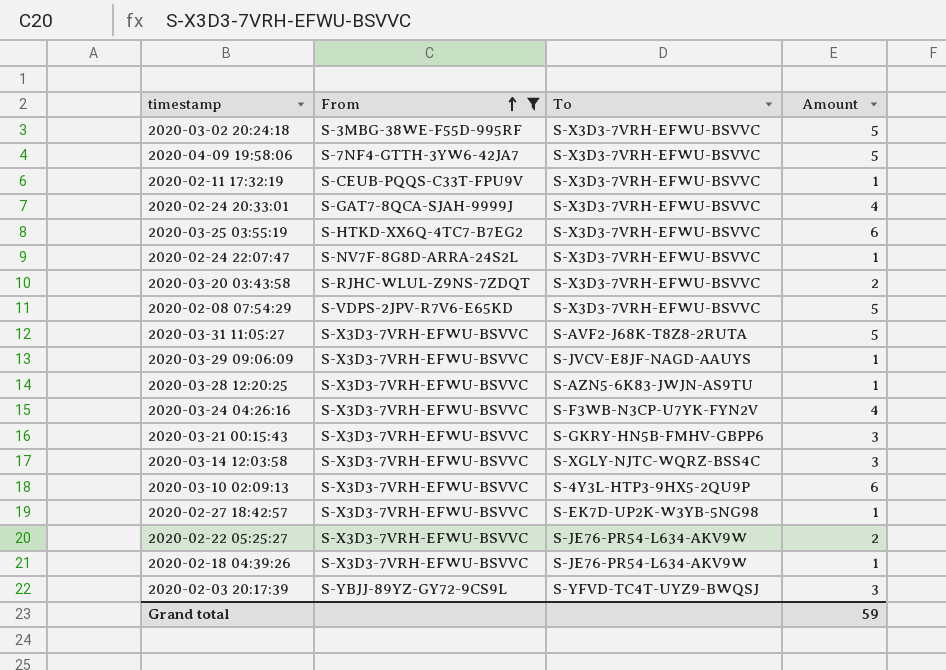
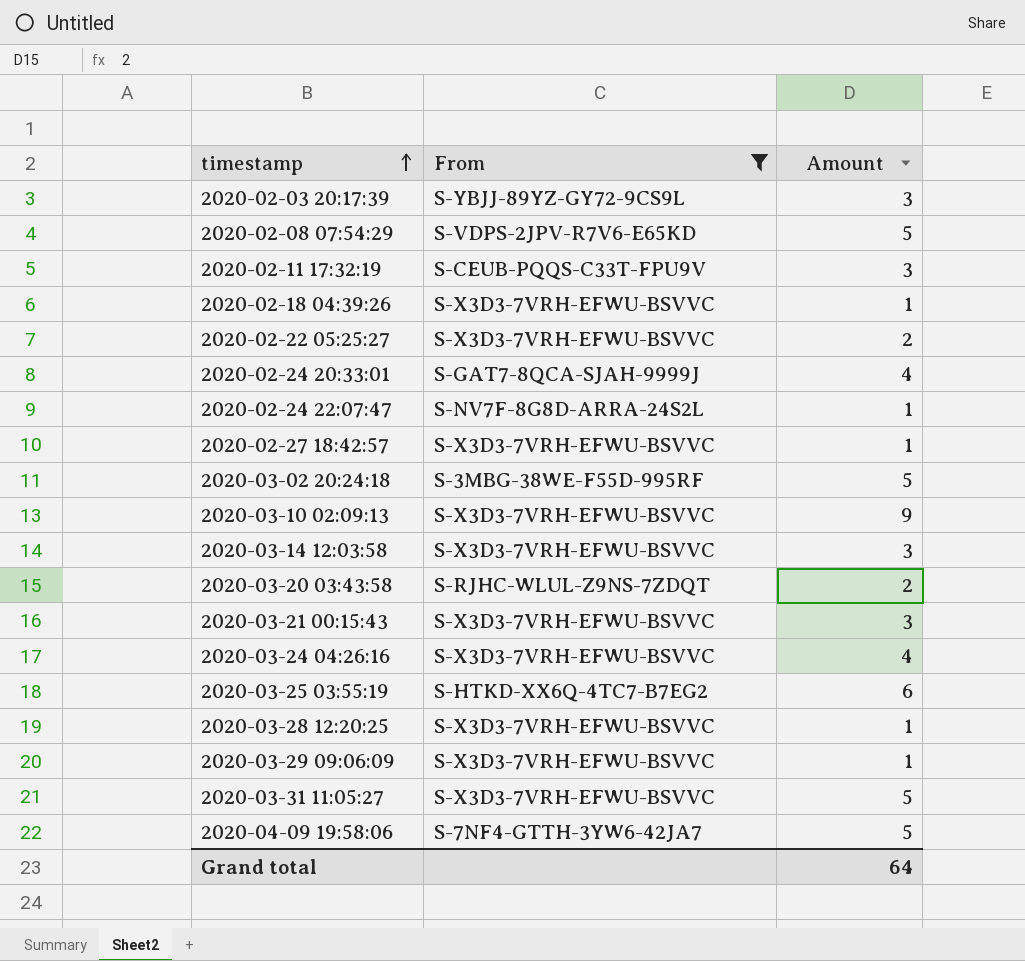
row order: From ascending -> timestamp ascending
column To | position: 3 -> none
2020-02-11 17:32:19 | Amount: 1 -> 3
2020-03-10 02:09:13 | Amount: 6 -> 9
Grand total | Amount: 59 -> 64

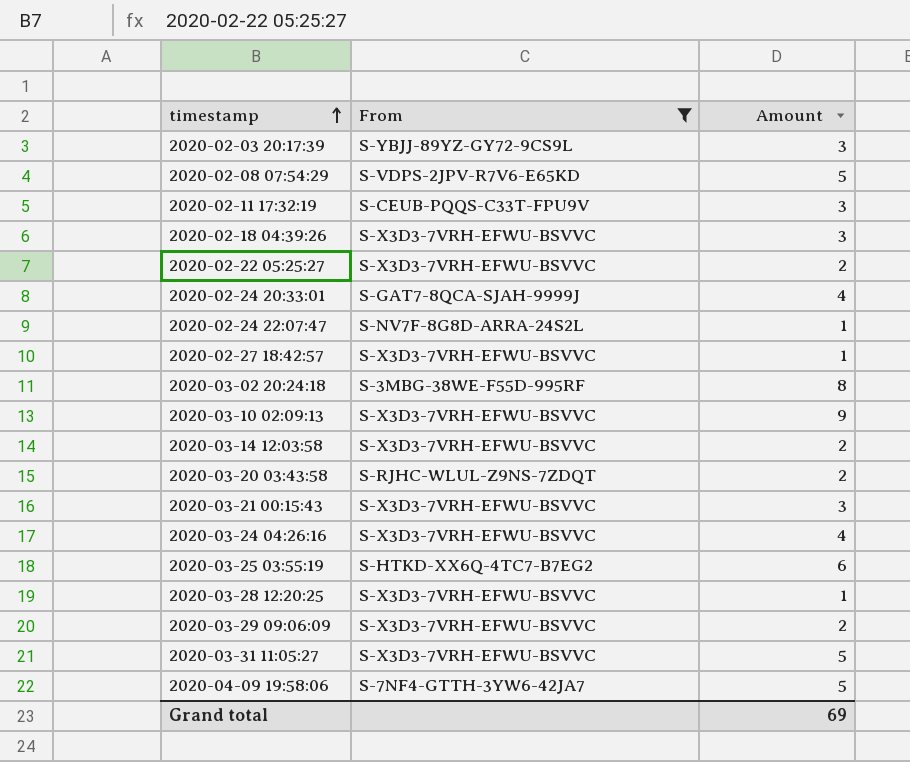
2020-02-18 04:39:26 | Amount: 1 -> 3
2020-03-02 20:24:18 | Amount: 5 -> 8
2020-03-14 12:03:58 | Amount: 3 -> 2
2020-03-29 09:06:09 | Amount: 1 -> 2
Grand total | Amount: 64 -> 69

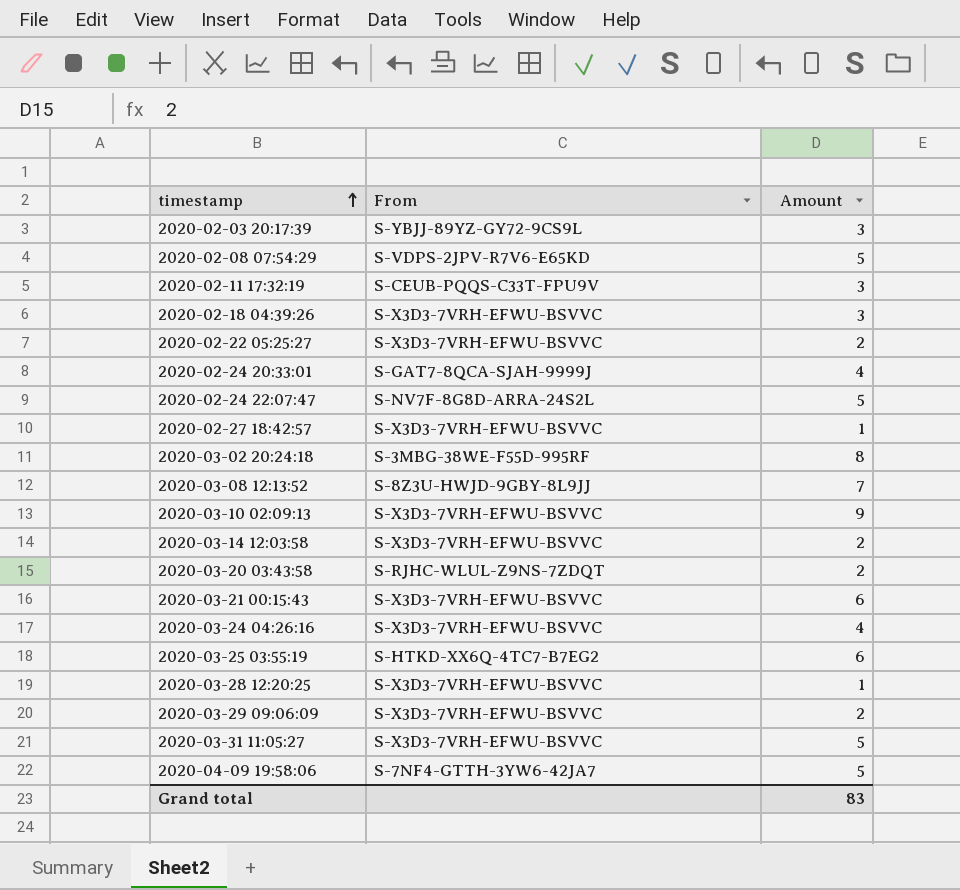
filter: From != S-8Z3U-HWJD-9GBY-8L9JJ -> none
2020-02-24 22:07:47 | Amount: 1 -> 5
2020-03-21 00:15:43 | Amount: 3 -> 6
Grand total | Amount: 69 -> 83

